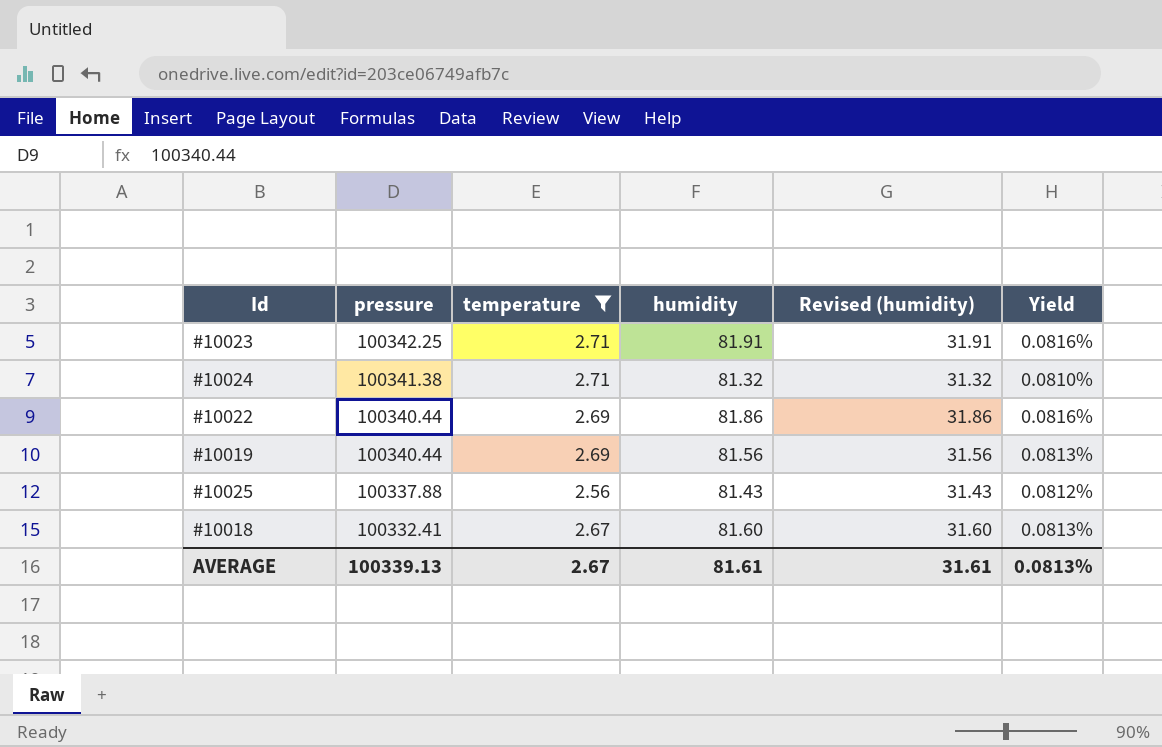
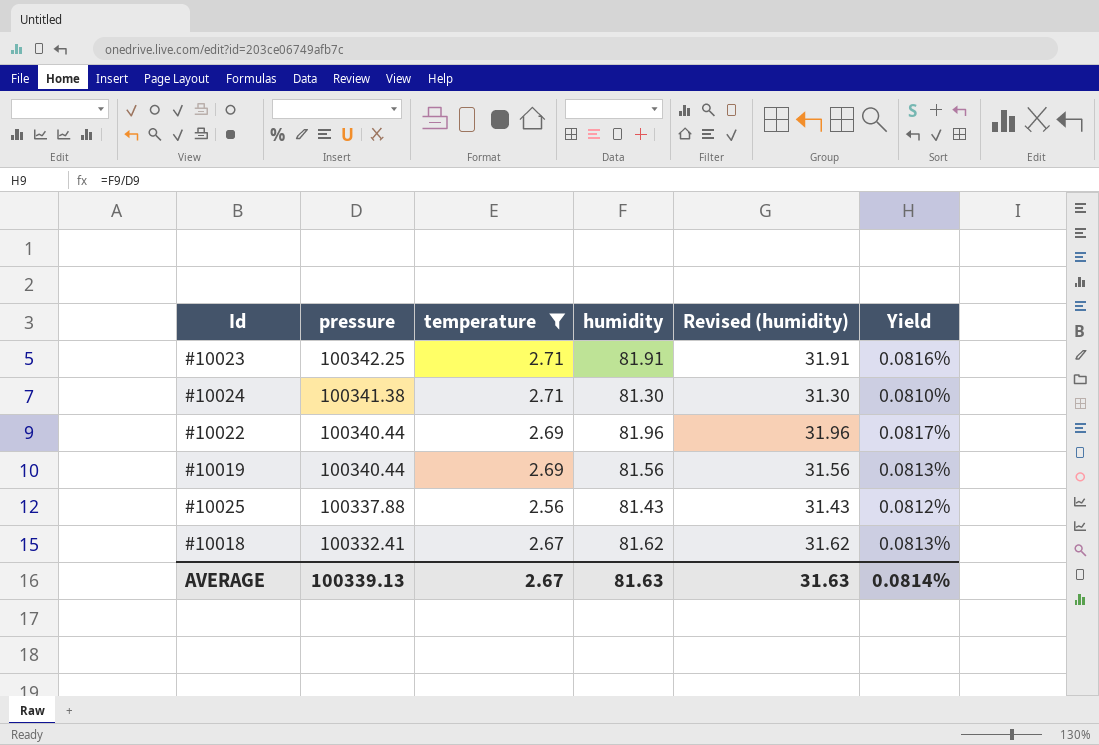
#10024 | humidity: 81.32 -> 81.30
#10024 | Revised (humidity): 31.32 -> 31.30
#10022 | humidity: 81.86 -> 81.96
#10022 | Revised (humidity): 31.86 -> 31.96
#10022 | Yield: 0.0816% -> 0.0817%
#10018 | humidity: 81.60 -> 81.62
#10018 | Revised (humidity): 31.60 -> 31.62
AVERAGE | humidity: 81.61 -> 81.63
AVERAGE | Revised (humidity): 31.61 -> 31.63
AVERAGE | Yield: 0.0813% -> 0.0814%

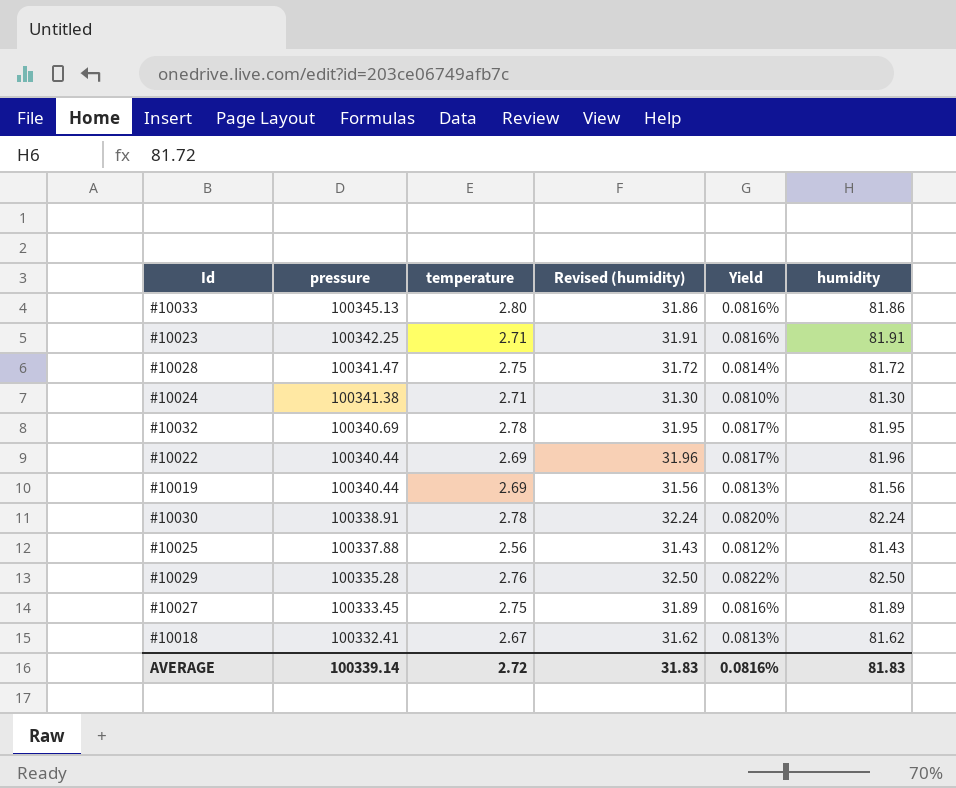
filter: temperature <= 2.71 -> none
column humidity | position: 4 -> 6
AVERAGE | pressure: 100339.13 -> 100339.14
AVERAGE | temperature: 2.67 -> 2.72
AVERAGE | Revised (humidity): 31.63 -> 31.83
AVERAGE | Yield: 0.0814% -> 0.0816%
AVERAGE | humidity: 81.63 -> 81.83

